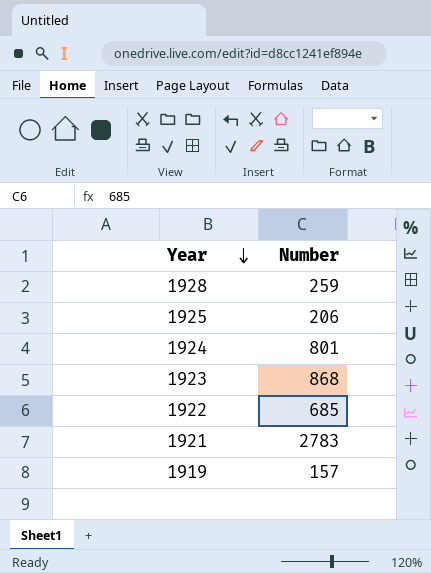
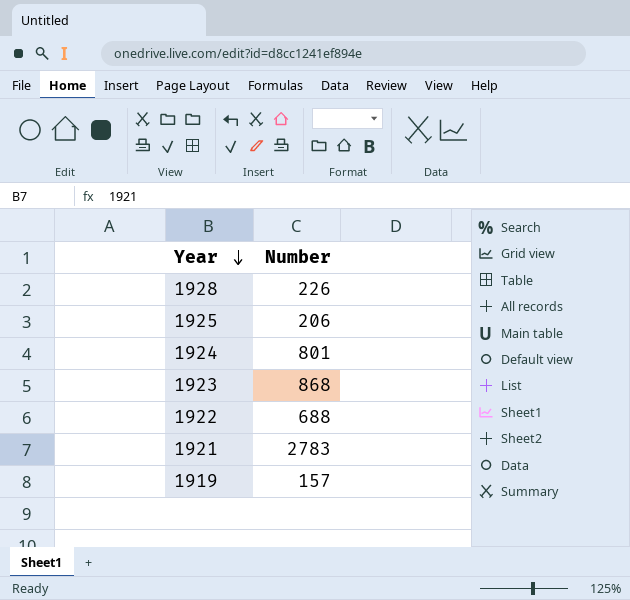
1928 | Number: 259 -> 226
1922 | Number: 685 -> 688

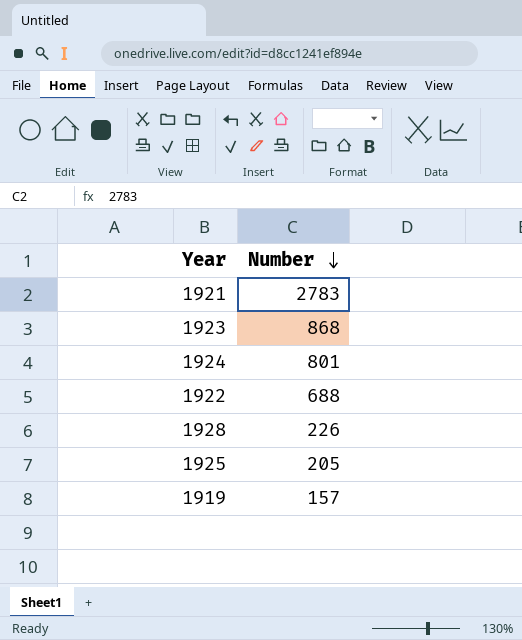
row order: Year descending -> Number descending
1925 | Number: 206 -> 205

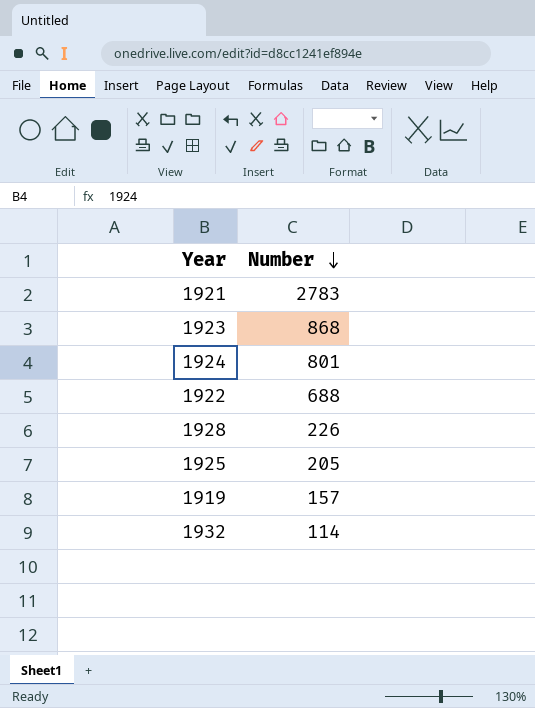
row 1932: none -> 114

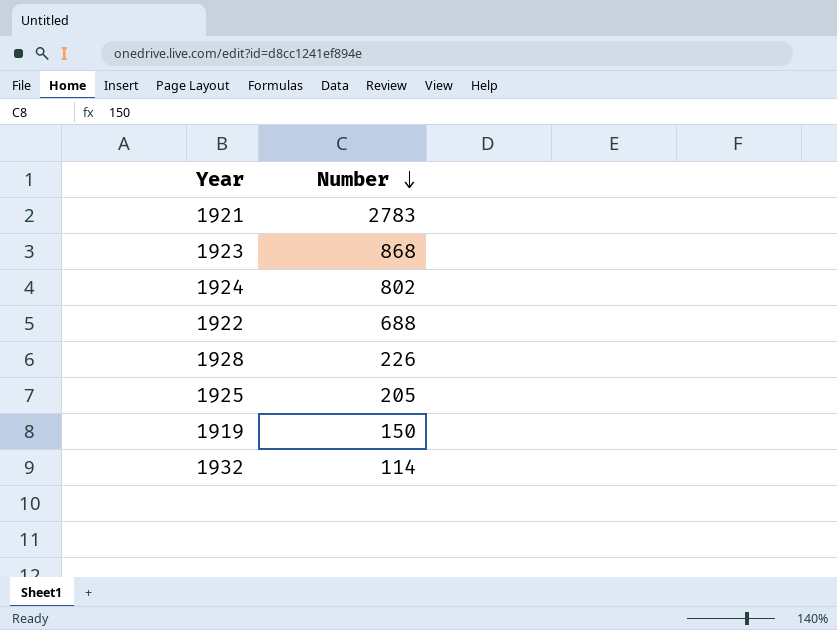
1924 | Number: 801 -> 802
1919 | Number: 157 -> 150

